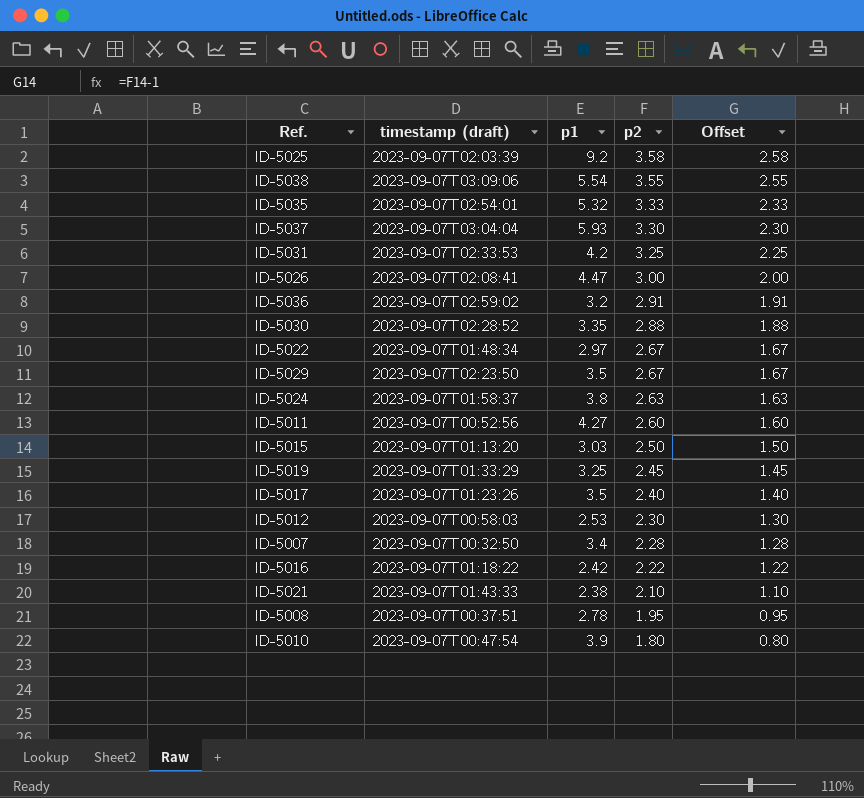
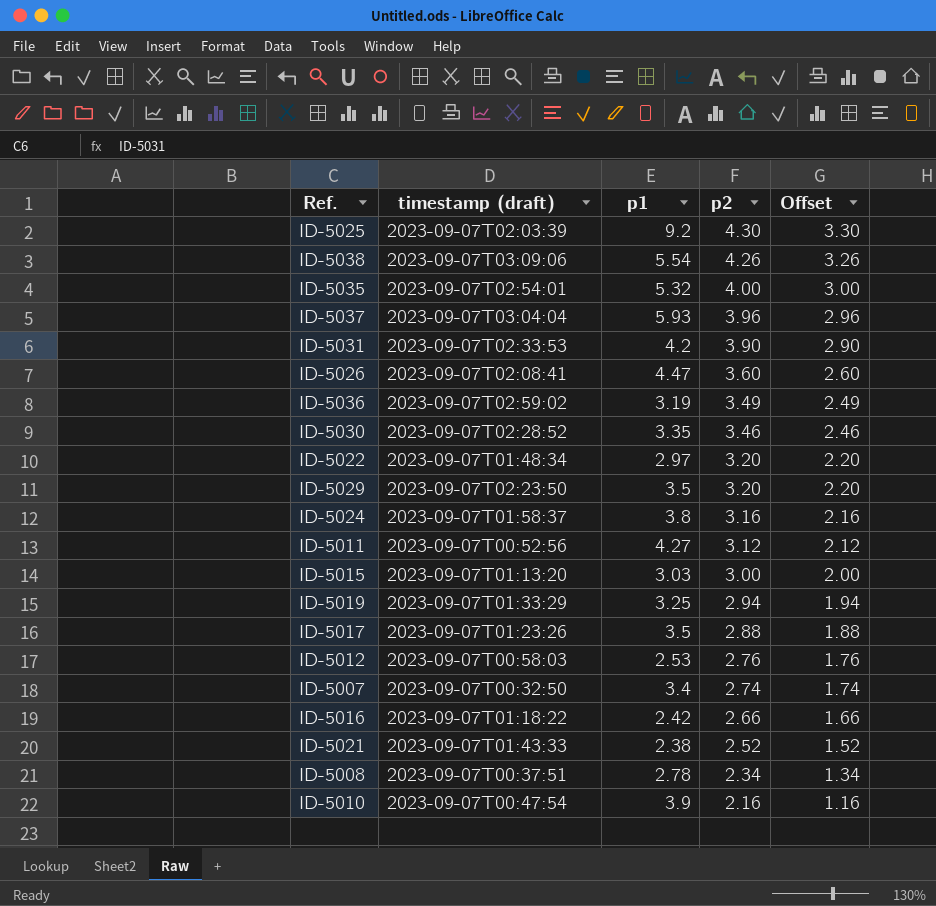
ID-5025 | p2: 3.58 -> 4.30
ID-5025 | Offset: 2.58 -> 3.30
ID-5038 | p2: 3.55 -> 4.26
ID-5038 | Offset: 2.55 -> 3.26
ID-5035 | p2: 3.33 -> 4.00
ID-5035 | Offset: 2.33 -> 3.00
ID-5037 | p2: 3.30 -> 3.96
ID-5037 | Offset: 2.30 -> 2.96
ID-5031 | p2: 3.25 -> 3.90
ID-5031 | Offset: 2.25 -> 2.90
ID-5026 | p2: 3.00 -> 3.60
ID-5026 | Offset: 2.00 -> 2.60
ID-5036 | p1: 3.2 -> 3.19
ID-5036 | p2: 2.91 -> 3.49
ID-5036 | Offset: 1.91 -> 2.49
ID-5030 | p2: 2.88 -> 3.46
ID-5030 | Offset: 1.88 -> 2.46
ID-5022 | p2: 2.67 -> 3.20
ID-5022 | Offset: 1.67 -> 2.20
ID-5029 | p2: 2.67 -> 3.20
ID-5029 | Offset: 1.67 -> 2.20
ID-5024 | p2: 2.63 -> 3.16
ID-5024 | Offset: 1.63 -> 2.16
ID-5011 | p2: 2.60 -> 3.12
ID-5011 | Offset: 1.60 -> 2.12
ID-5015 | p2: 2.50 -> 3.00
ID-5015 | Offset: 1.50 -> 2.00
ID-5019 | p2: 2.45 -> 2.94
ID-5019 | Offset: 1.45 -> 1.94
ID-5017 | p2: 2.40 -> 2.88
ID-5017 | Offset: 1.40 -> 1.88
ID-5012 | p2: 2.30 -> 2.76
ID-5012 | Offset: 1.30 -> 1.76
ID-5007 | p2: 2.28 -> 2.74
ID-5007 | Offset: 1.28 -> 1.74
ID-5016 | p2: 2.22 -> 2.66
ID-5016 | Offset: 1.22 -> 1.66
ID-5021 | p2: 2.10 -> 2.52
ID-5021 | Offset: 1.10 -> 1.52
ID-5008 | p2: 1.95 -> 2.34
ID-5008 | Offset: 0.95 -> 1.34
ID-5010 | p2: 1.80 -> 2.16
ID-5010 | Offset: 0.80 -> 1.16

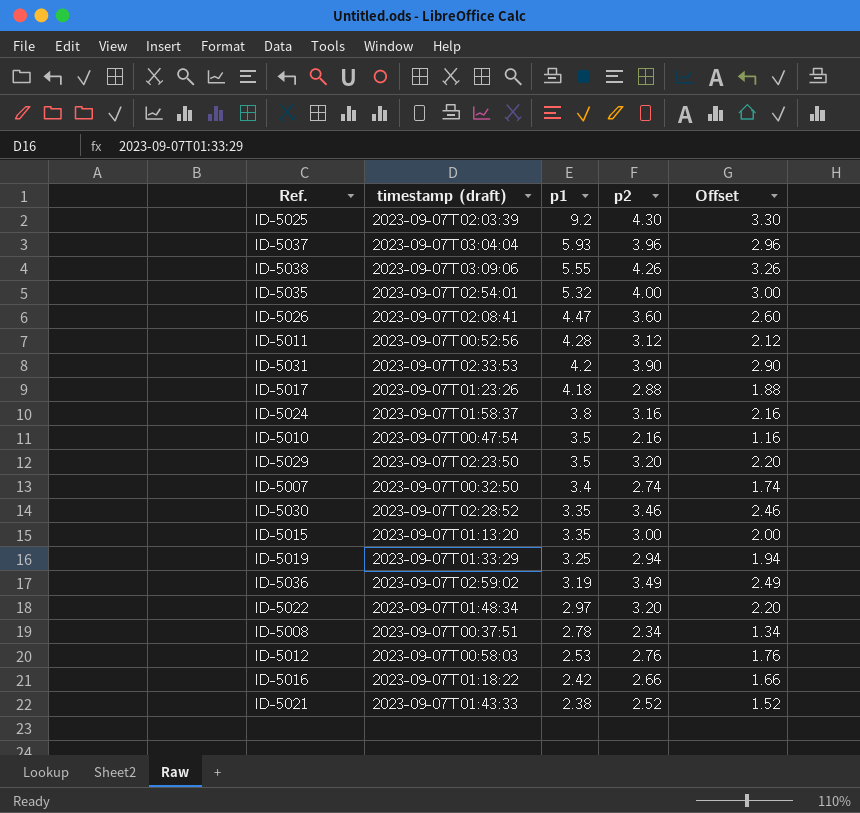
row order: p2 descending -> p1 descending
ID-5038 | p1: 5.54 -> 5.55
ID-5011 | p1: 4.27 -> 4.28
ID-5017 | p1: 3.5 -> 4.18
ID-5010 | p1: 3.9 -> 3.5
ID-5015 | p1: 3.03 -> 3.35

